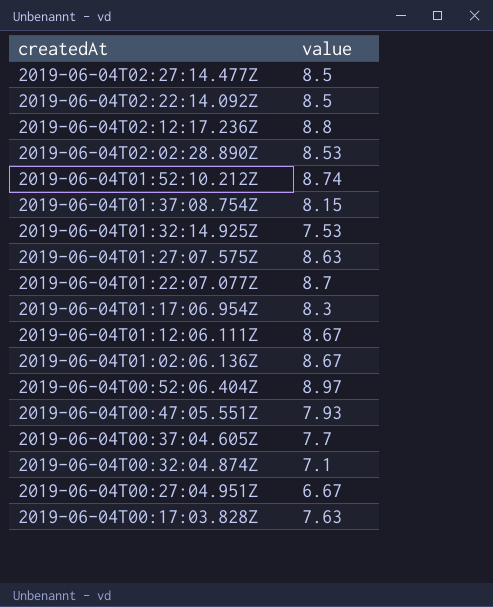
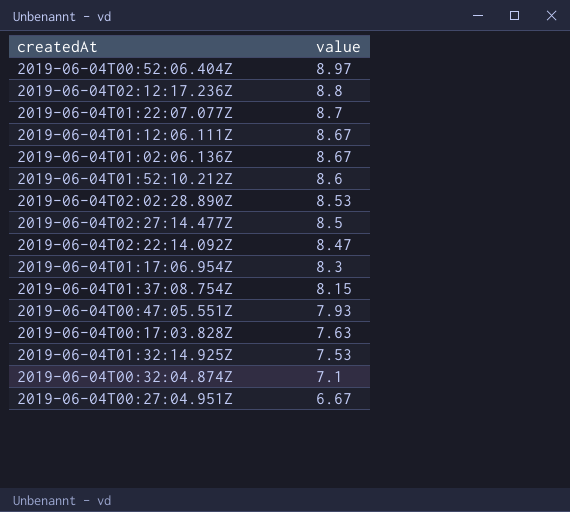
row order: createdAt descending -> value descending
row 2019-06-04T01:27:07.575Z: 8.63 -> none
row 2019-06-04T00:37:04.605Z: 7.7 -> none
2019-06-04T01:52:10.212Z | value: 8.74 -> 8.6
2019-06-04T02:22:14.092Z | value: 8.5 -> 8.47

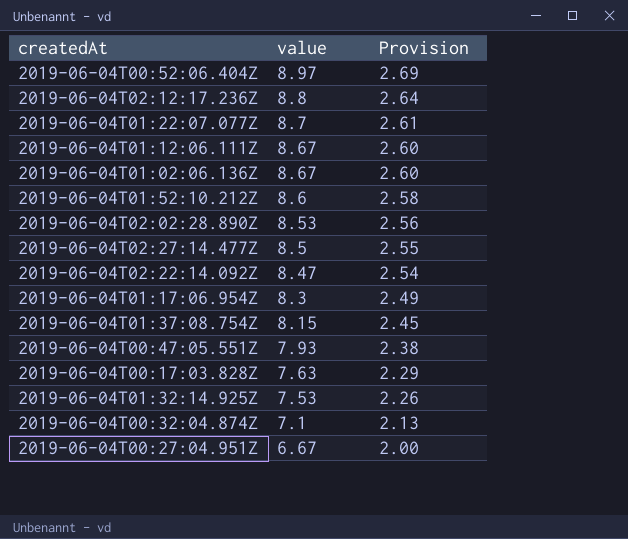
column Provision | formula: none -> [value] * 0.3

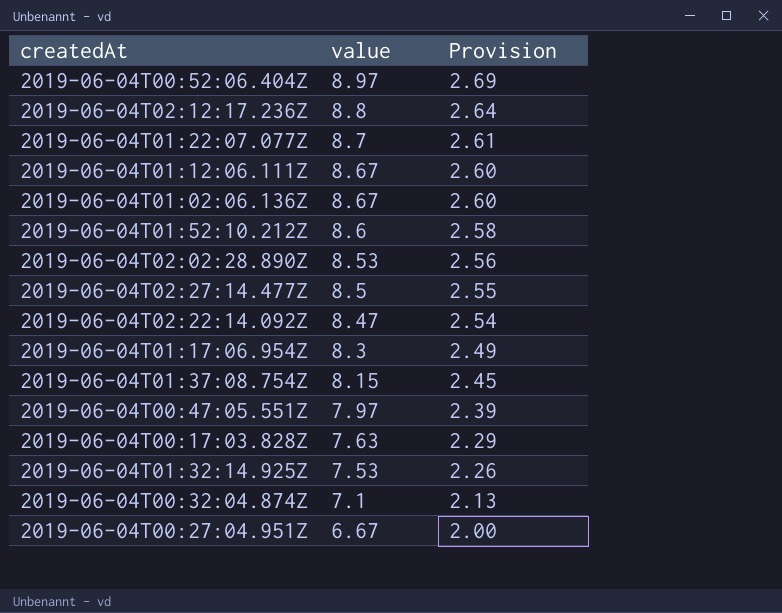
2019-06-04T00:47:05.551Z | value: 7.93 -> 7.97
2019-06-04T00:47:05.551Z | Provision: 2.38 -> 2.39

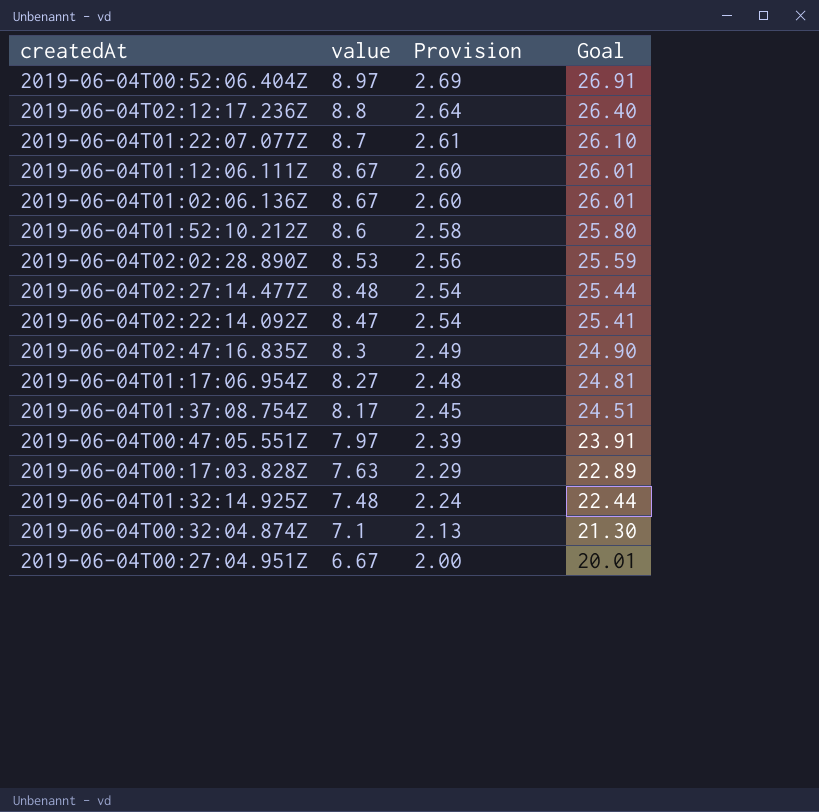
column Goal | formula: none -> [value] * 3
2019-06-04T02:27:14.477Z | value: 8.5 -> 8.48
2019-06-04T02:27:14.477Z | Provision: 2.55 -> 2.54
row 2019-06-04T02:47:16.835Z: none -> 8.3 | 2.49 | 24.90
2019-06-04T01:17:06.954Z | value: 8.3 -> 8.27
2019-06-04T01:17:06.954Z | Provision: 2.49 -> 2.48
2019-06-04T01:37:08.754Z | value: 8.15 -> 8.17
2019-06-04T01:32:14.925Z | value: 7.53 -> 7.48
2019-06-04T01:32:14.925Z | Provision: 2.26 -> 2.24

